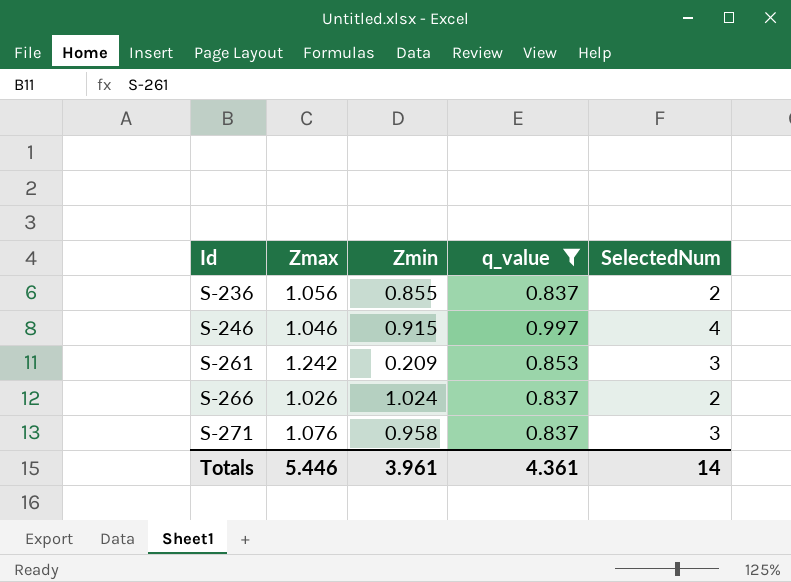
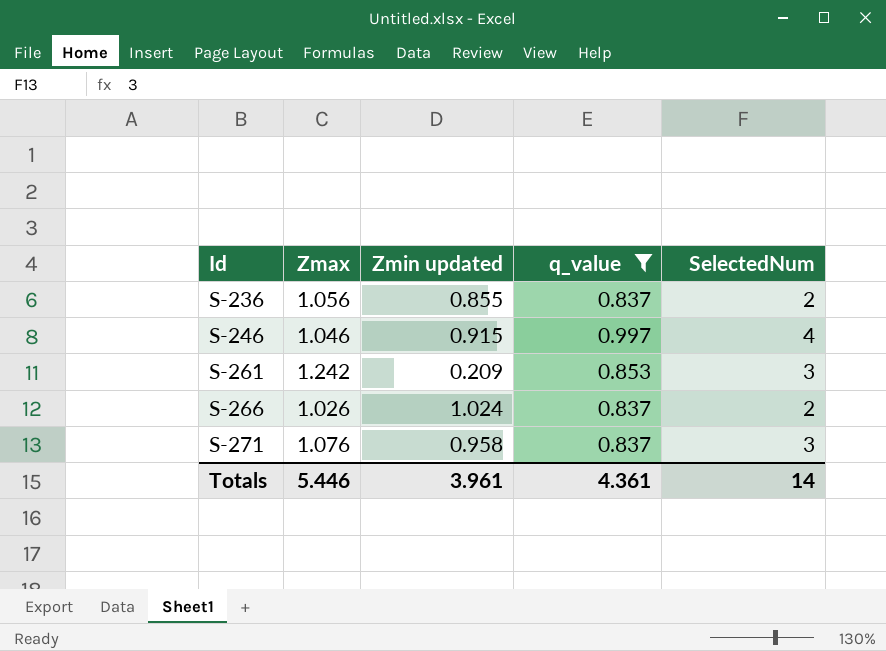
column name: Zmin -> Zmin updated

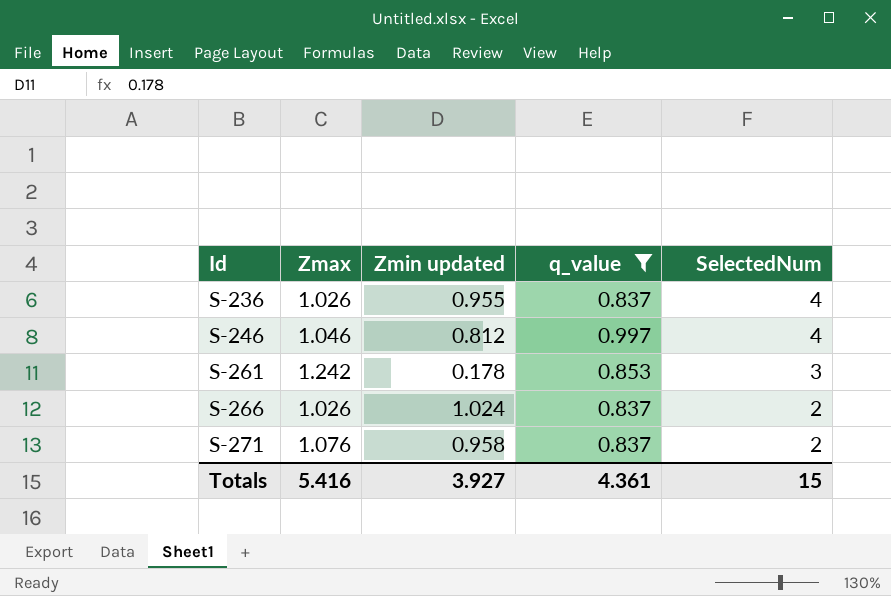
S-236 | Zmax: 1.056 -> 1.026
S-236 | Zmin updated: 0.855 -> 0.955
S-236 | SelectedNum: 2 -> 4
S-246 | Zmin updated: 0.915 -> 0.812
S-261 | Zmin updated: 0.209 -> 0.178
S-271 | SelectedNum: 3 -> 2
Totals | Zmax: 5.446 -> 5.416
Totals | Zmin updated: 3.961 -> 3.927
Totals | SelectedNum: 14 -> 15

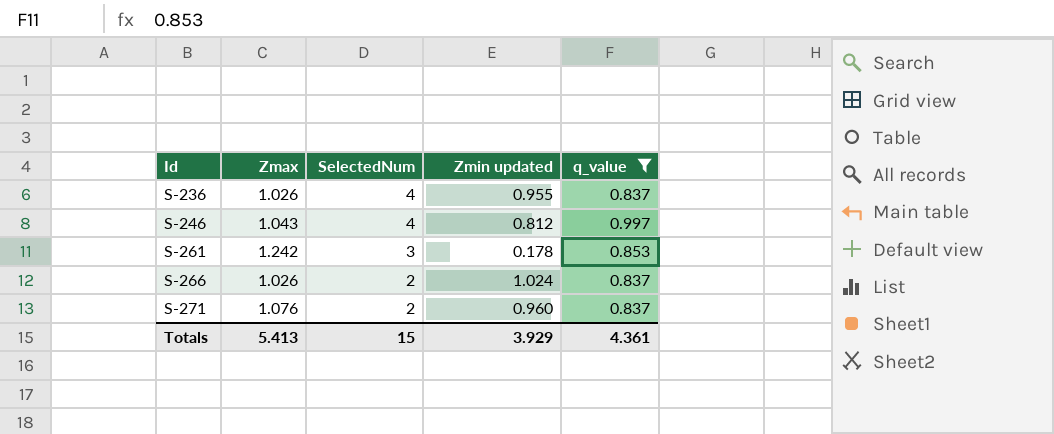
column SelectedNum | position: 5 -> 3
S-246 | Zmax: 1.046 -> 1.043
S-271 | Zmin updated: 0.958 -> 0.960
Totals | Zmax: 5.416 -> 5.413
Totals | Zmin updated: 3.927 -> 3.929

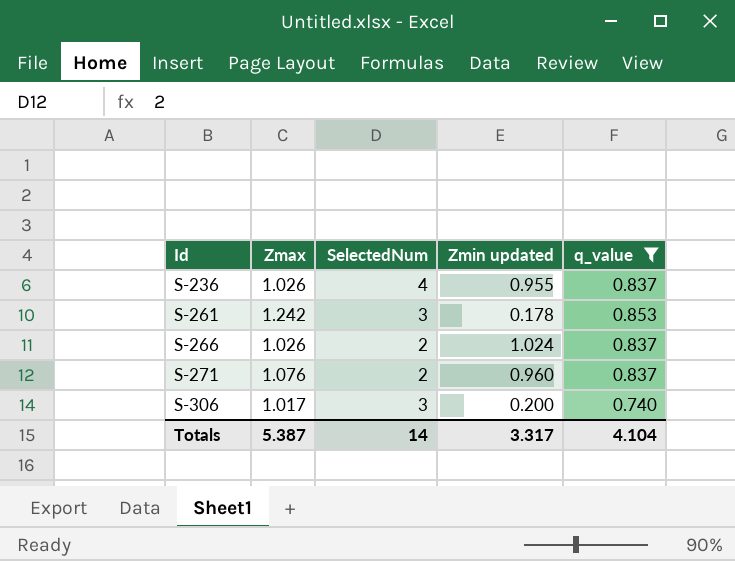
row S-246: 1.043 | 4 | 0.812 | 0.997 -> none
row S-306: none -> 1.017 | 3 | 0.200 | 0.740
Totals | Zmax: 5.413 -> 5.387
Totals | SelectedNum: 15 -> 14
Totals | Zmin updated: 3.929 -> 3.317
Totals | q_value: 4.361 -> 4.104

